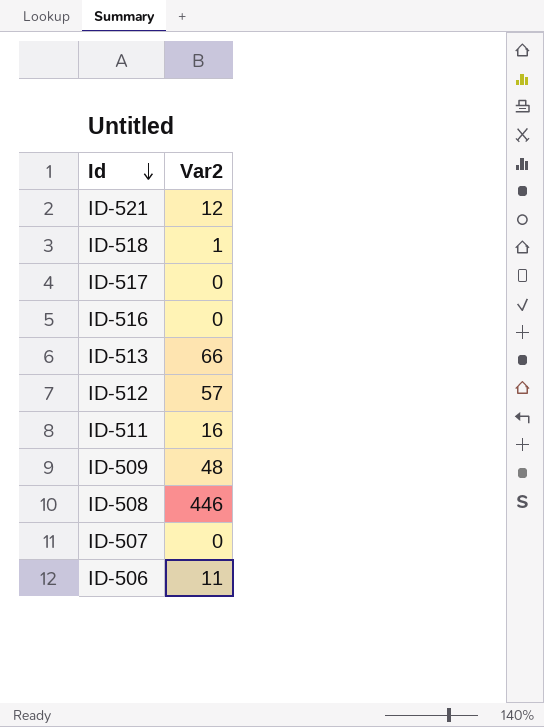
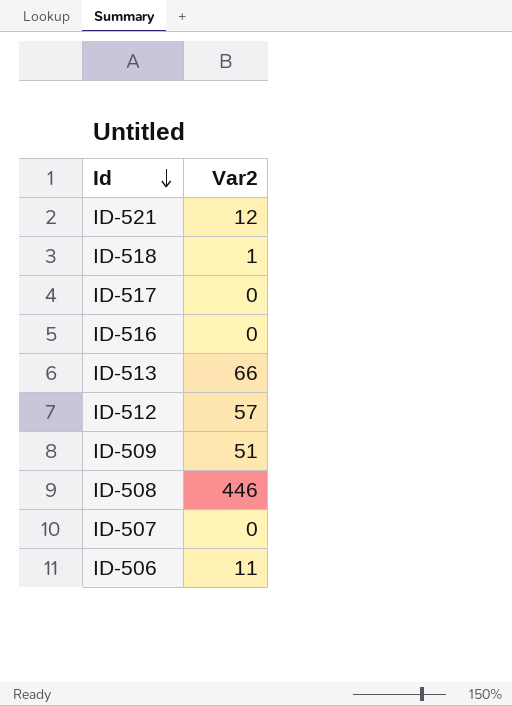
row ID-511: 16 -> none
ID-509 | Var2: 48 -> 51

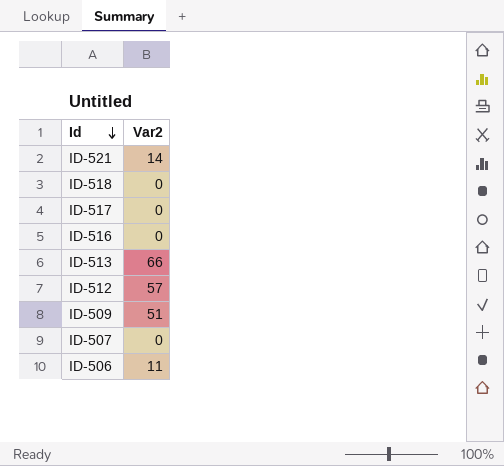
row ID-508: 446 -> none
ID-521 | Var2: 12 -> 14
ID-518 | Var2: 1 -> 0

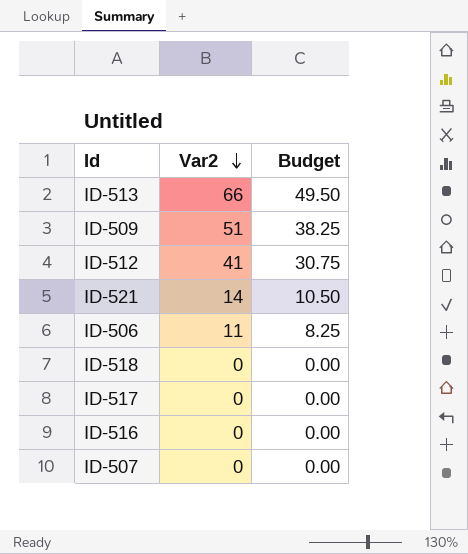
row order: Id descending -> Var2 descending
column Budget | formula: none -> [Var2] * 0.75
ID-512 | Var2: 57 -> 41

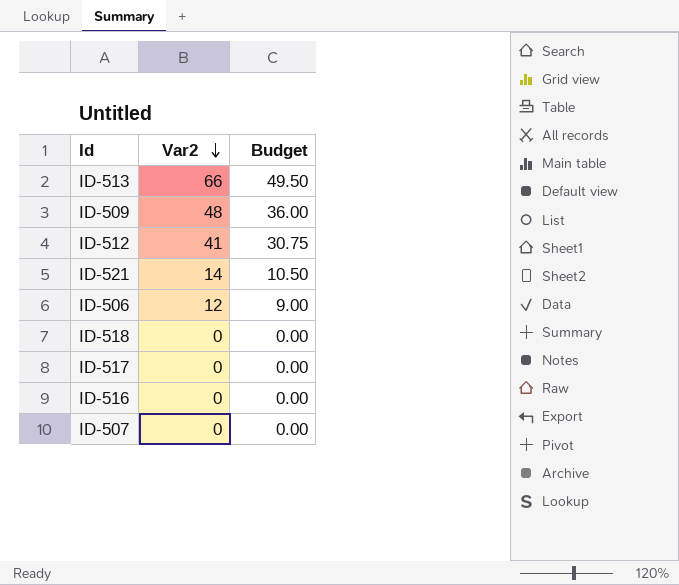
ID-509 | Var2: 51 -> 48
ID-509 | Budget: 38.25 -> 36.00
ID-506 | Var2: 11 -> 12
ID-506 | Budget: 8.25 -> 9.00

